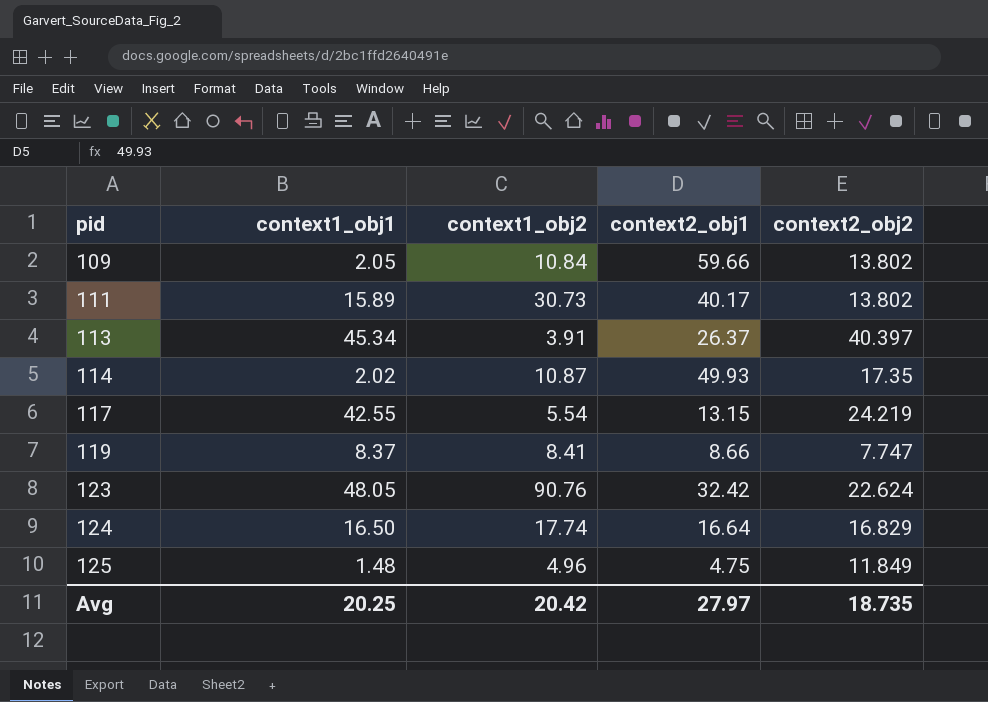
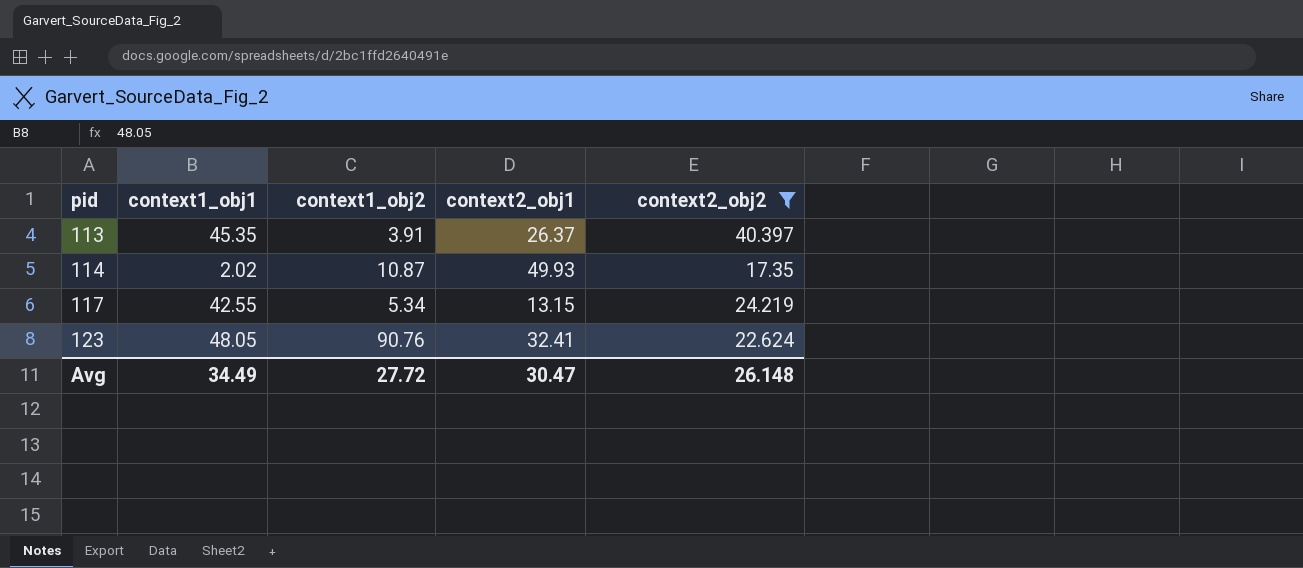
filter: none -> context2_obj2 >= 17.35
113 | context1_obj1: 45.34 -> 45.35
117 | context1_obj2: 5.54 -> 5.34
123 | context2_obj1: 32.42 -> 32.41
Avg | context1_obj1: 20.25 -> 34.49
Avg | context1_obj2: 20.42 -> 27.72
Avg | context2_obj1: 27.97 -> 30.47
Avg | context2_obj2: 18.735 -> 26.148

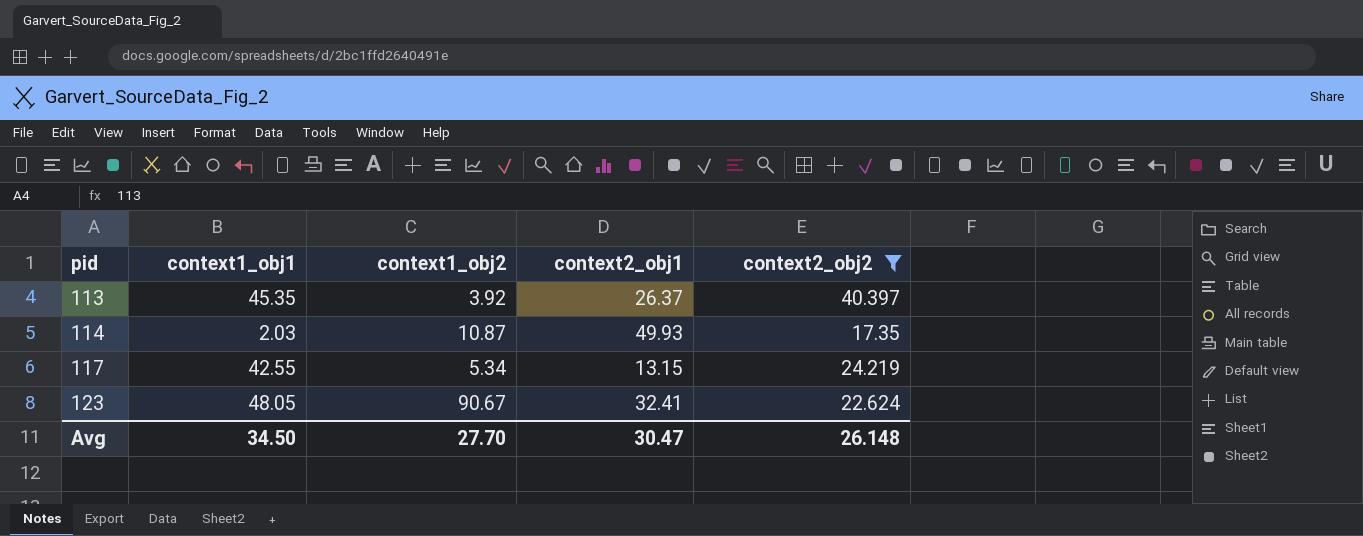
113 | context1_obj2: 3.91 -> 3.92
114 | context1_obj1: 2.02 -> 2.03
123 | context1_obj2: 90.76 -> 90.67
Avg | context1_obj1: 34.49 -> 34.50
Avg | context1_obj2: 27.72 -> 27.70

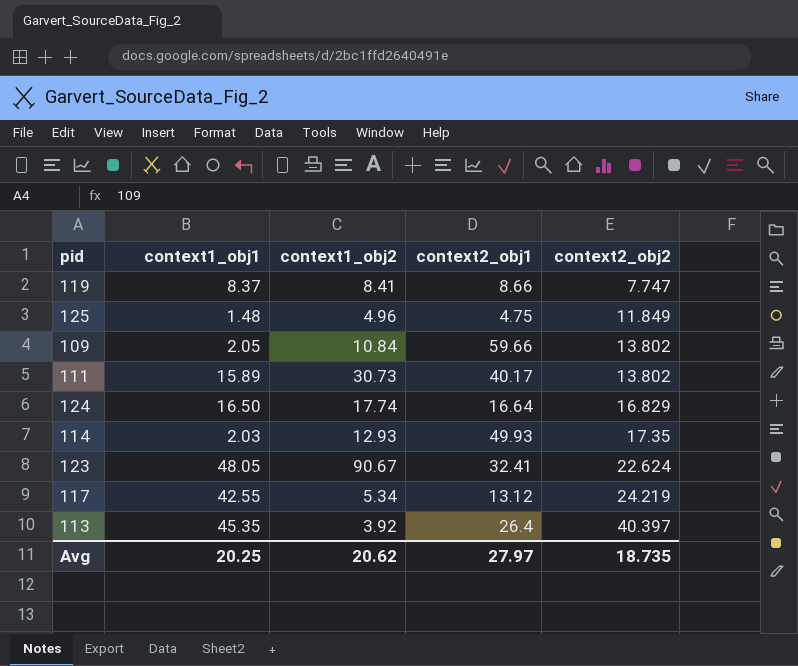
filter: context2_obj2 >= 17.35 -> none
row order: pid ascending -> context2_obj2 ascending
114 | context1_obj2: 10.87 -> 12.93
117 | context2_obj1: 13.15 -> 13.12
113 | context2_obj1: 26.37 -> 26.4
Avg | context1_obj1: 34.50 -> 20.25
Avg | context1_obj2: 27.70 -> 20.62
Avg | context2_obj1: 30.47 -> 27.97
Avg | context2_obj2: 26.148 -> 18.735

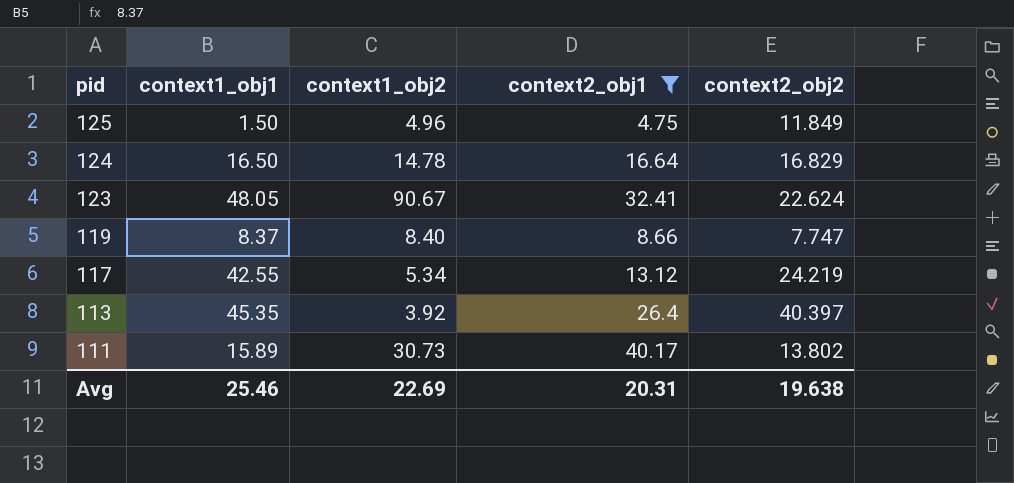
filter: none -> context2_obj1 <= 40.17
row order: context2_obj2 ascending -> pid descending
125 | context1_obj1: 1.48 -> 1.50
124 | context1_obj2: 17.74 -> 14.78
119 | context1_obj2: 8.41 -> 8.40
Avg | context1_obj1: 20.25 -> 25.46
Avg | context1_obj2: 20.62 -> 22.69
Avg | context2_obj1: 27.97 -> 20.31
Avg | context2_obj2: 18.735 -> 19.638

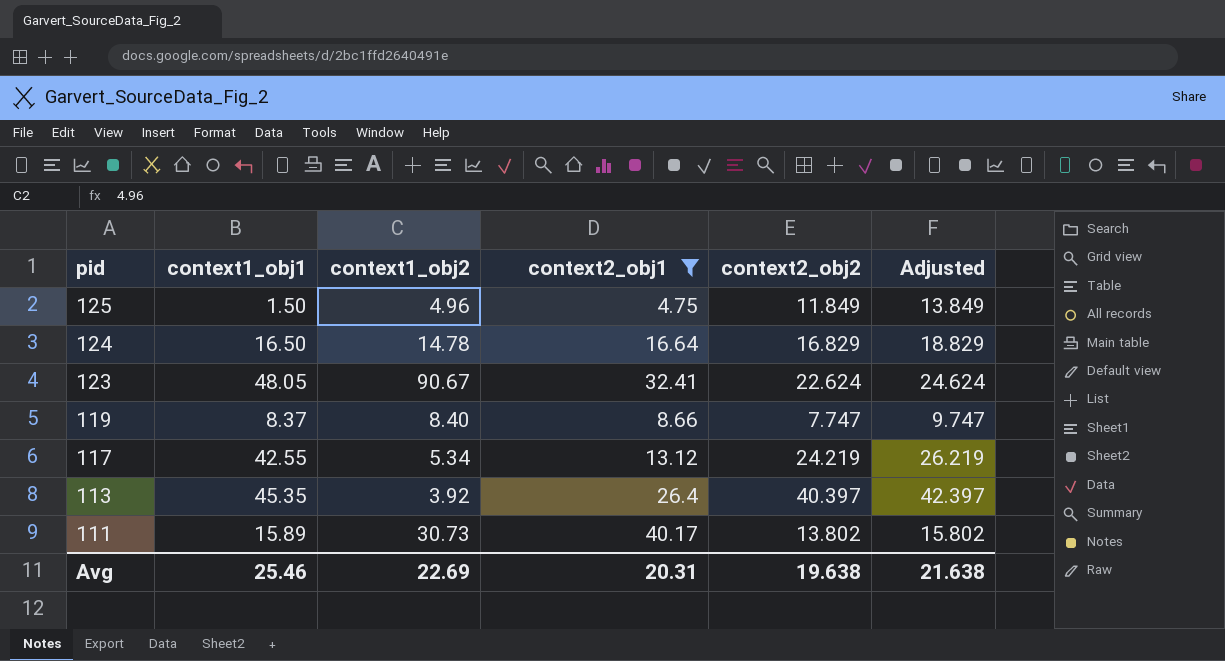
column Adjusted | formula: none -> [context2_obj2] + 2

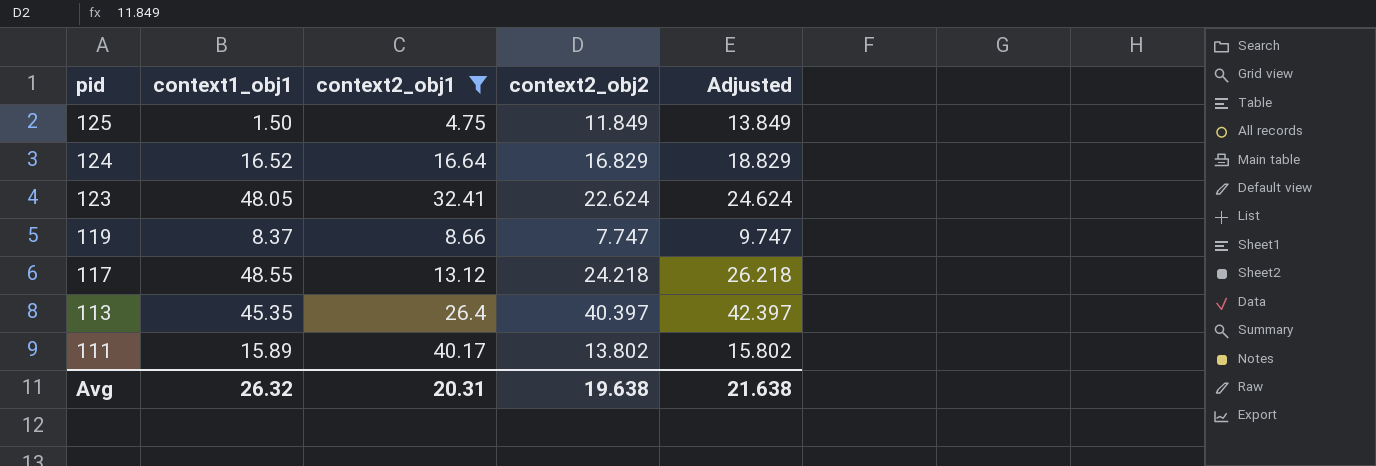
column context1_obj2 | position: 3 -> none
124 | context1_obj1: 16.50 -> 16.52
117 | context1_obj1: 42.55 -> 48.55
117 | context2_obj2: 24.219 -> 24.218
117 | Adjusted: 26.219 -> 26.218
Avg | context1_obj1: 25.46 -> 26.32

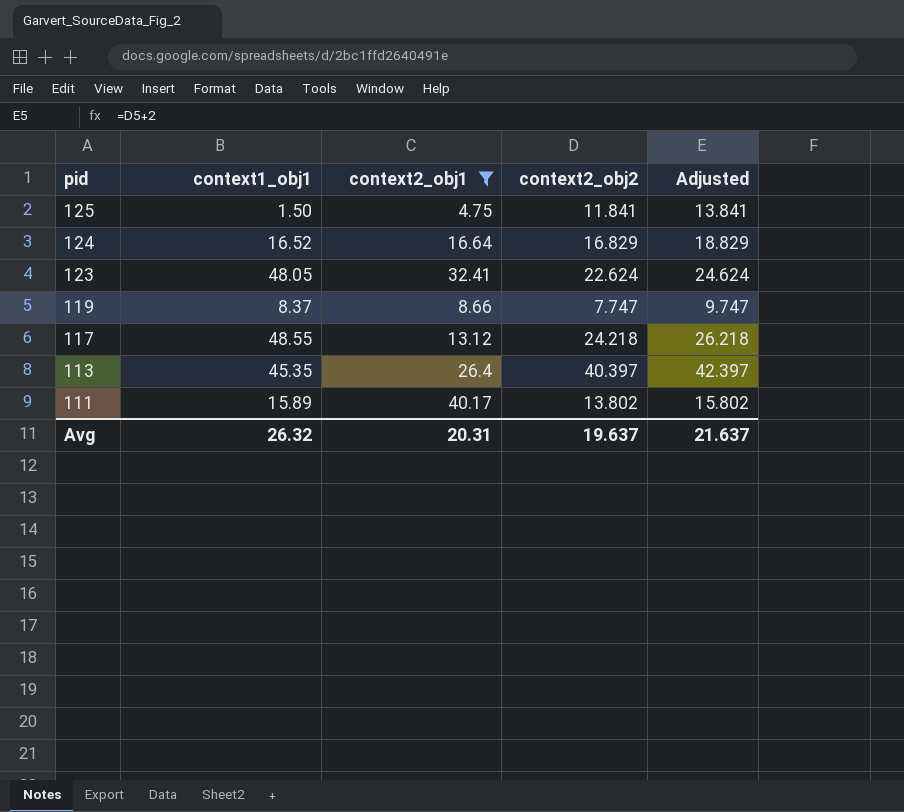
125 | context2_obj2: 11.849 -> 11.841
125 | Adjusted: 13.849 -> 13.841
Avg | context2_obj2: 19.638 -> 19.637
Avg | Adjusted: 21.638 -> 21.637

